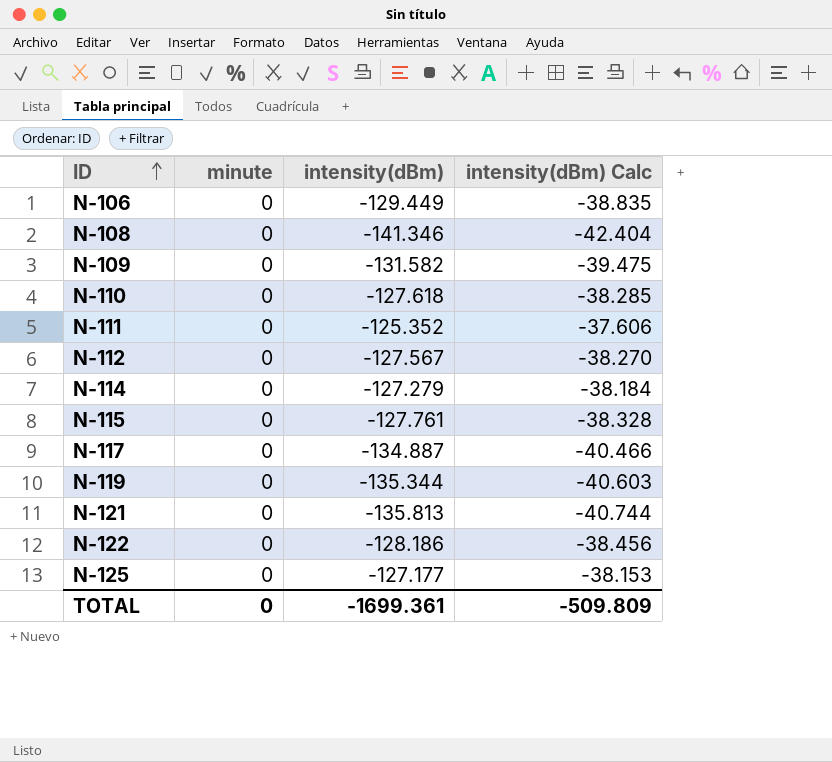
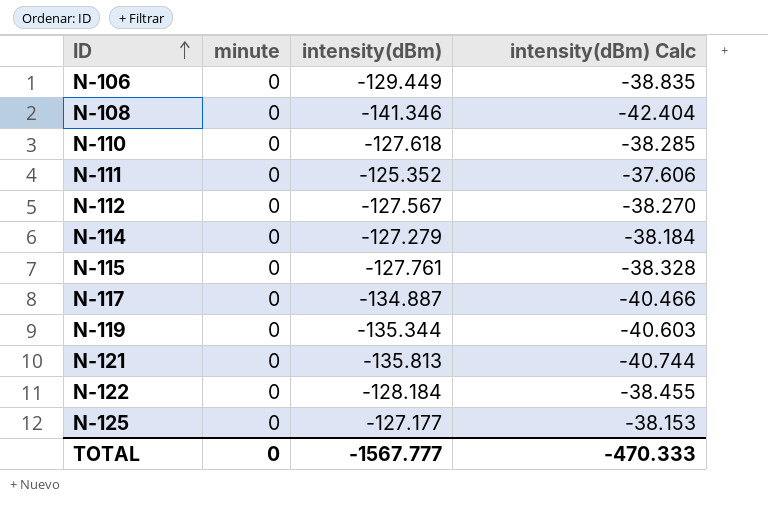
row N-109: 0 | -131.582 | -39.475 -> none
N-122 | intensity(dBm): -128.186 -> -128.184
N-122 | intensity(dBm) Calc: -38.456 -> -38.455
TOTAL | intensity(dBm): -1699.361 -> -1567.777
TOTAL | intensity(dBm) Calc: -509.809 -> -470.333

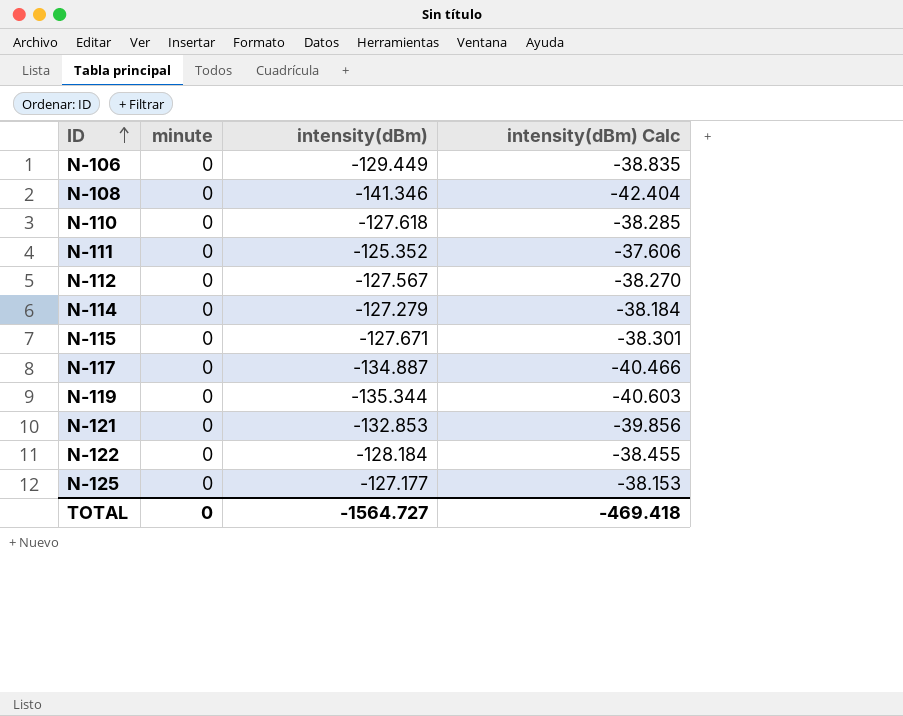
N-115 | intensity(dBm): -127.761 -> -127.671
N-115 | intensity(dBm) Calc: -38.328 -> -38.301
N-121 | intensity(dBm): -135.813 -> -132.853
N-121 | intensity(dBm) Calc: -40.744 -> -39.856
TOTAL | intensity(dBm): -1567.777 -> -1564.727
TOTAL | intensity(dBm) Calc: -470.333 -> -469.418

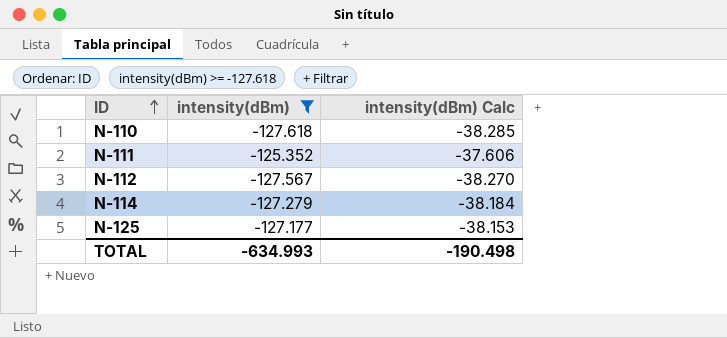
filter: none -> intensity(dBm) >= -127.618
column minute | position: 2 -> none
TOTAL | intensity(dBm): -1564.727 -> -634.993
TOTAL | intensity(dBm) Calc: -469.418 -> -190.498

